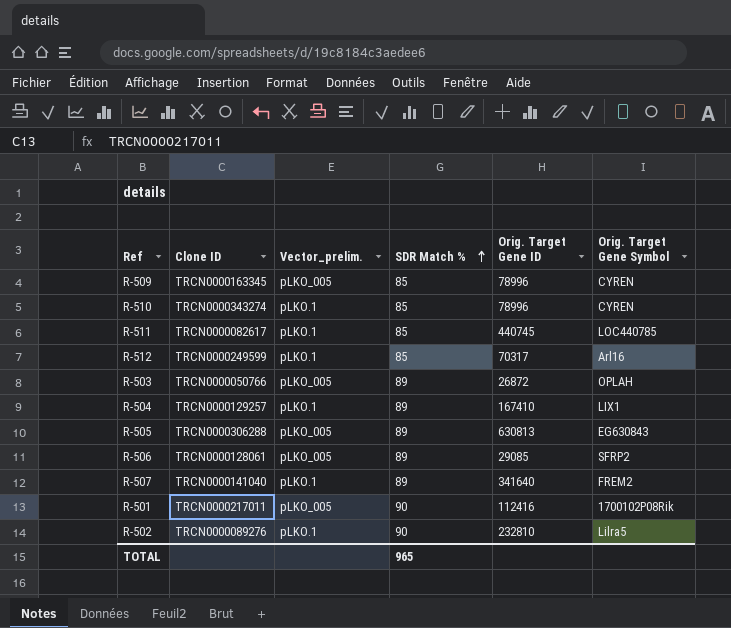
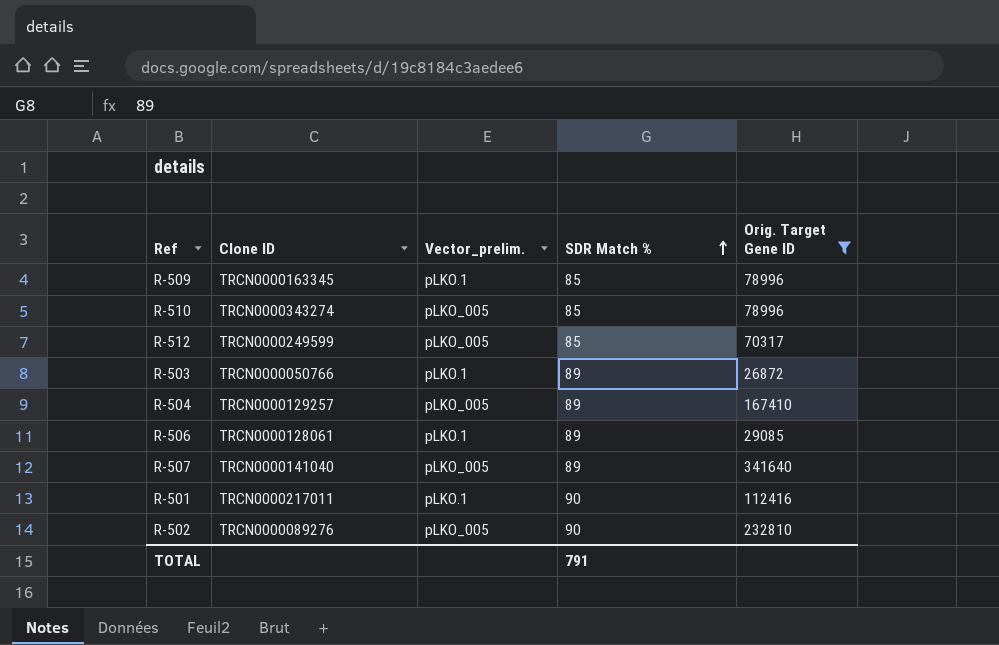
filter: none -> Orig. Target Gene ID <= 341640
column Orig. Target Gene Symbol | position: 6 -> none
R-509 | Vector_prelim.: pLKO_005 -> pLKO.1
R-510 | Vector_prelim.: pLKO.1 -> pLKO_005
R-512 | Vector_prelim.: pLKO.1 -> pLKO_005
R-503 | Vector_prelim.: pLKO_005 -> pLKO.1
R-504 | Vector_prelim.: pLKO.1 -> pLKO_005
R-506 | Vector_prelim.: pLKO_005 -> pLKO.1
R-507 | Vector_prelim.: pLKO.1 -> pLKO_005
R-501 | Vector_prelim.: pLKO_005 -> pLKO.1
R-502 | Vector_prelim.: pLKO.1 -> pLKO_005
TOTAL | SDR Match %: 965 -> 791

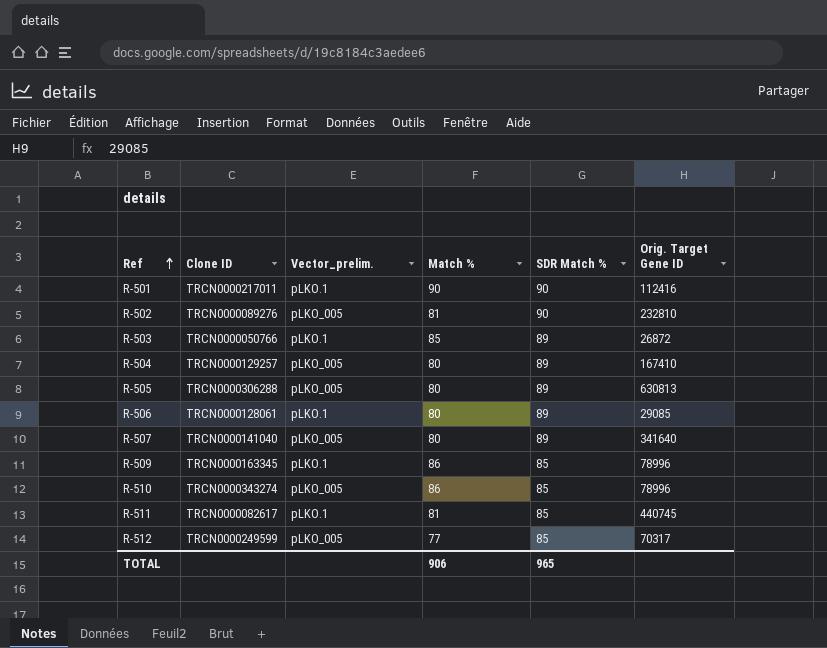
filter: Orig. Target Gene ID <= 341640 -> none
row order: SDR Match % ascending -> Ref ascending
column Match % | position: none -> 4
TOTAL | SDR Match %: 791 -> 965

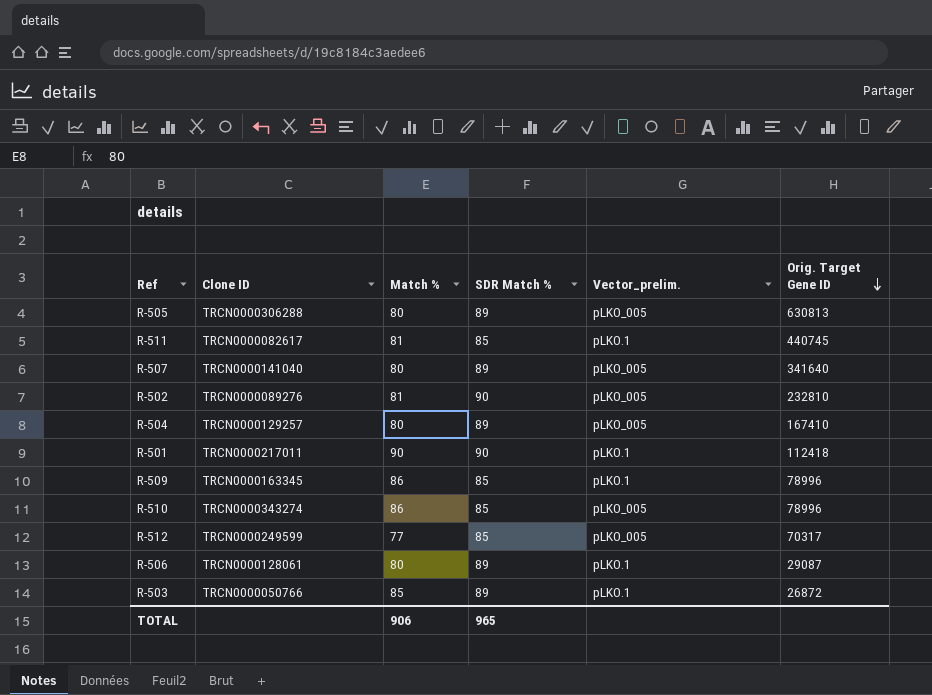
row order: Ref ascending -> Orig. Target Gene ID descending
column Vector_prelim. | position: 3 -> 5
R-501 | Orig. Target Gene ID: 112416 -> 112418
R-506 | Orig. Target Gene ID: 29085 -> 29087

